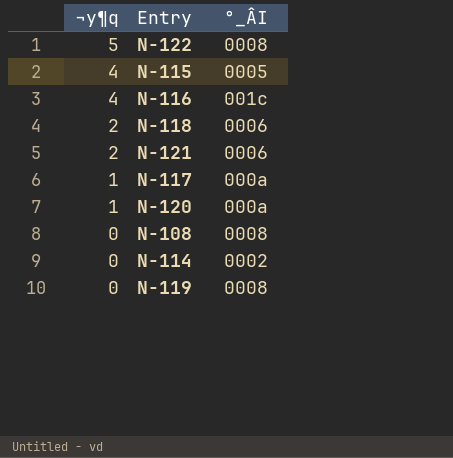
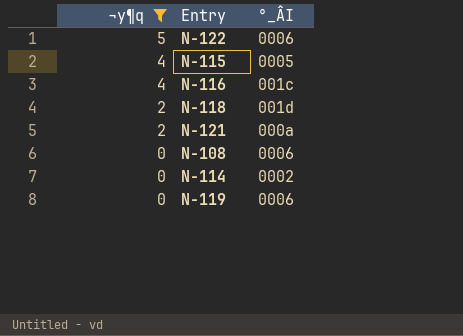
filter: none -> ¬y¶q != 1
N-122 | °_ÂI: 0008 -> 0006
N-118 | °_ÂI: 0006 -> 001d
N-121 | °_ÂI: 0006 -> 000a
N-108 | °_ÂI: 0008 -> 0006
N-119 | °_ÂI: 0008 -> 0006

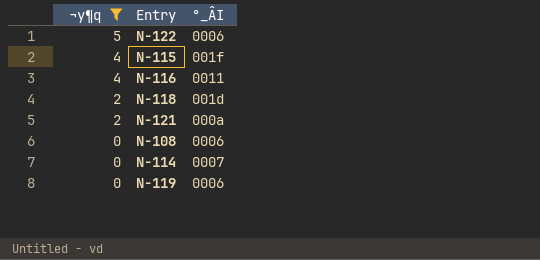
N-115 | °_ÂI: 0005 -> 001f
N-116 | °_ÂI: 001c -> 0011
N-114 | °_ÂI: 0002 -> 0007

